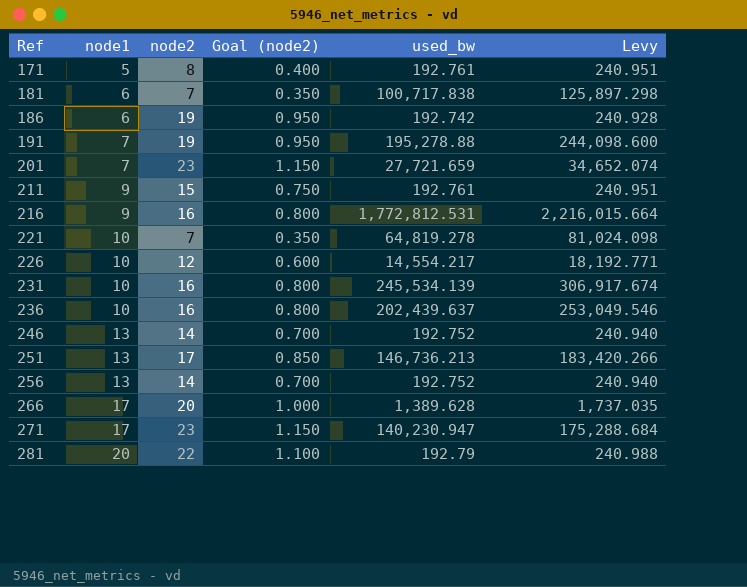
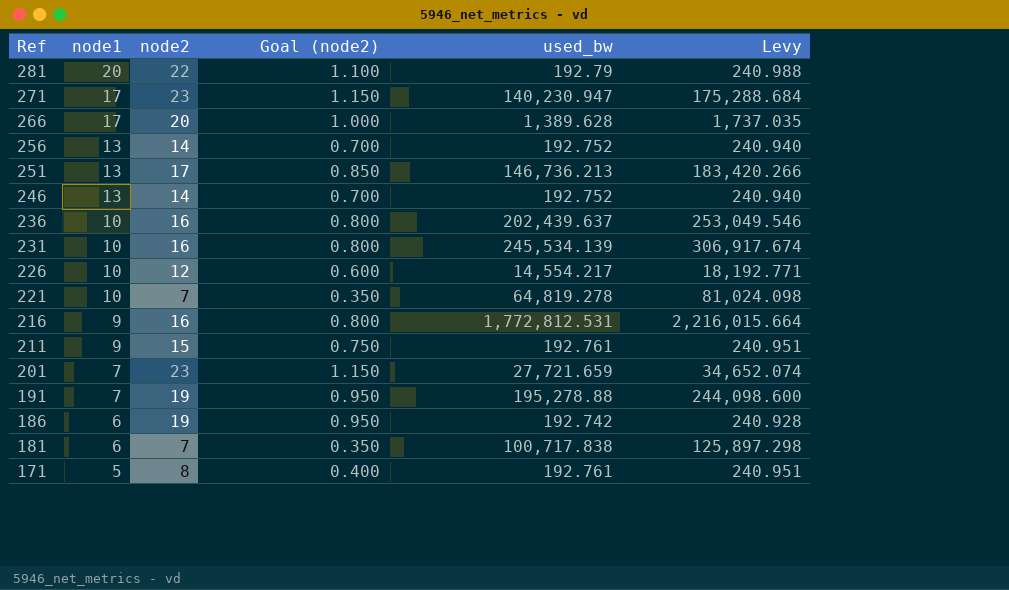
row order: Ref ascending -> Ref descending

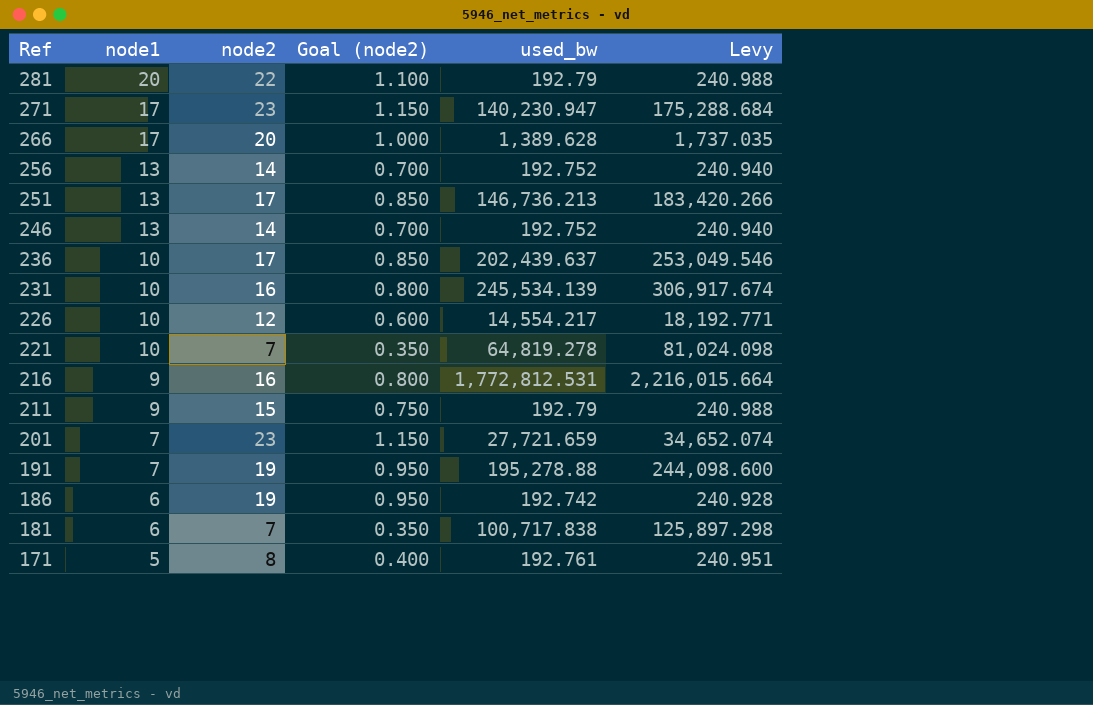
236 | node2: 16 -> 17
236 | Goal (node2): 0.800 -> 0.850
211 | used_bw: 192.761 -> 192.79
211 | Levy: 240.951 -> 240.988

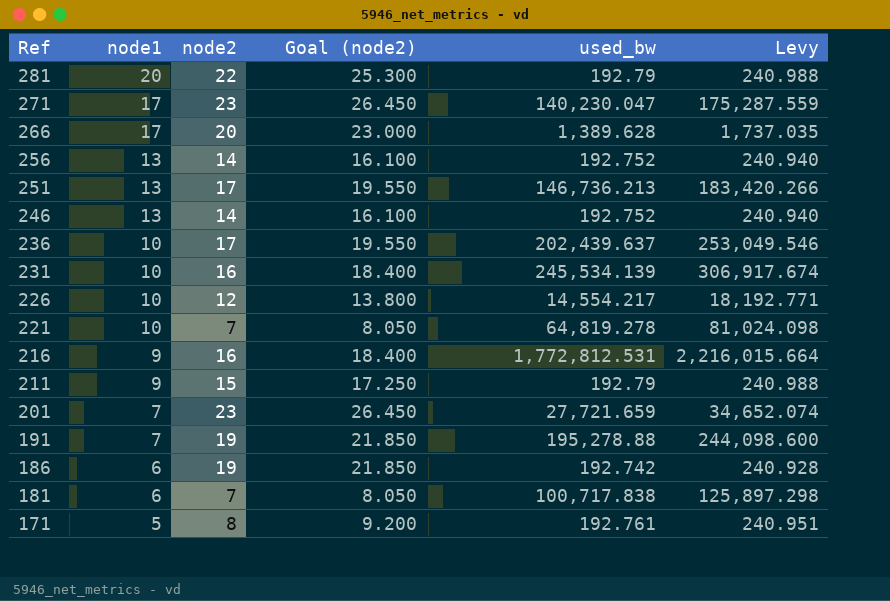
column Goal (node2) | formula: [node2] * 0.05 -> [node2] * 1.15
271 | used_bw: 140,230.947 -> 140,230.047
271 | Levy: 175,288.684 -> 175,287.559

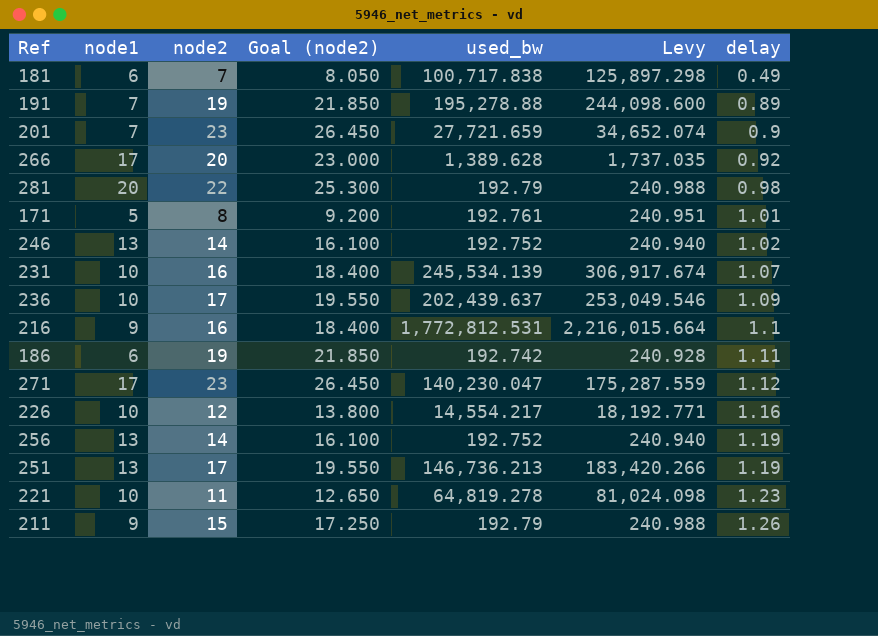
row order: Ref descending -> delay ascending
column delay | position: none -> 7
221 | node2: 7 -> 11
221 | Goal (node2): 8.050 -> 12.650

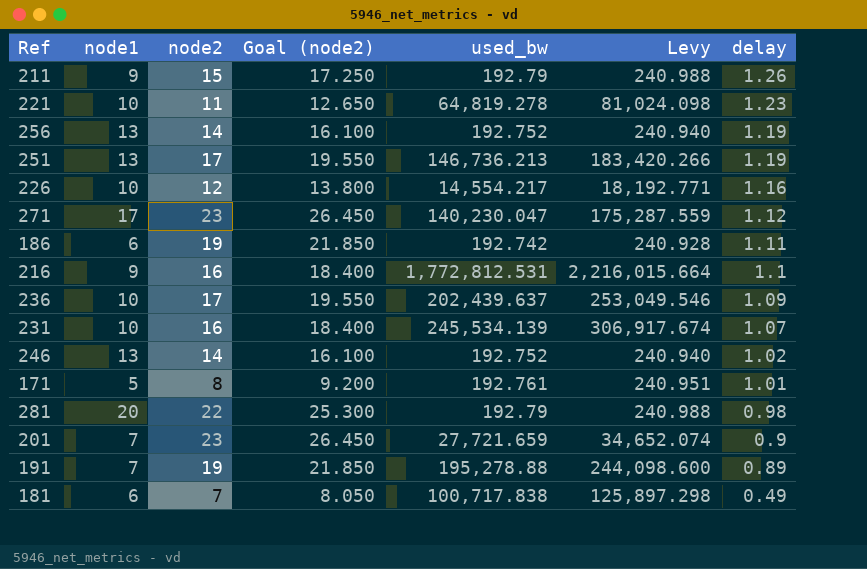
row order: delay ascending -> delay descending
row 266: 17 | 20 | 23.000 | 1,389.628 | 1,737.035 | 0.92 -> none

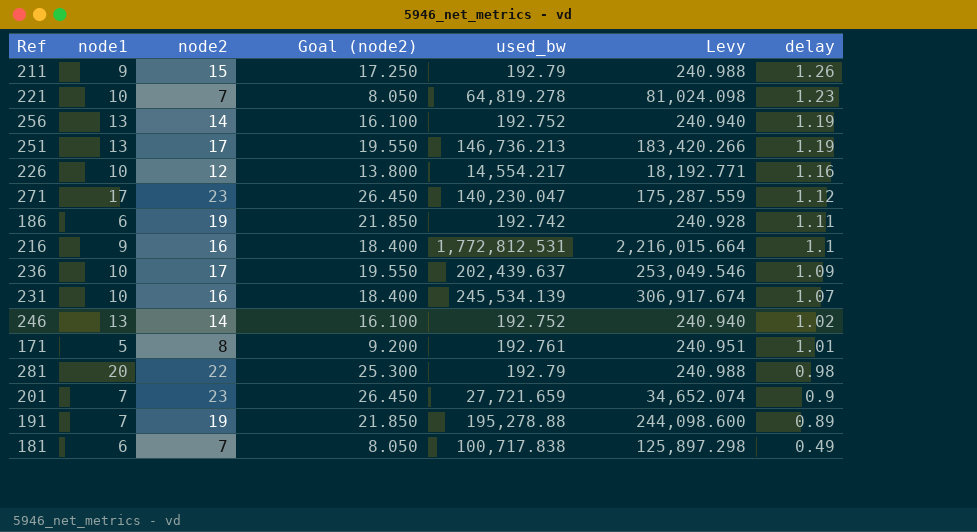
221 | node2: 11 -> 7
221 | Goal (node2): 12.650 -> 8.050

